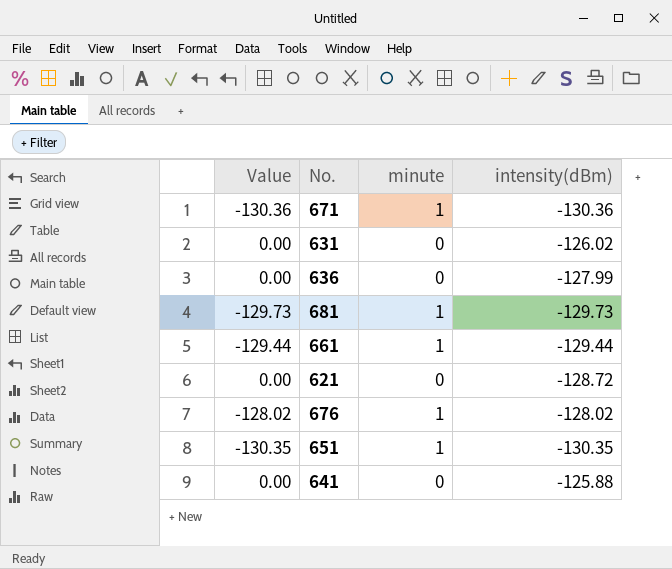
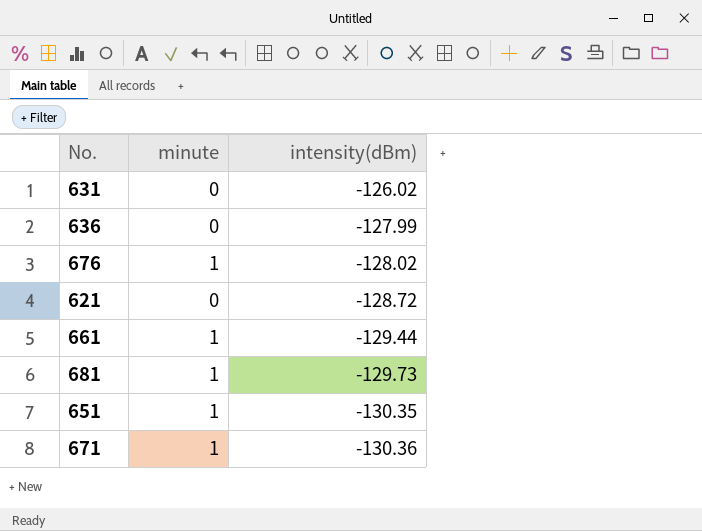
row order: none -> intensity(dBm) descending
column Value | formula: [minute] * [intensity(dBm)] -> none
row 641: 0.00 | 0 | -125.88 -> none

